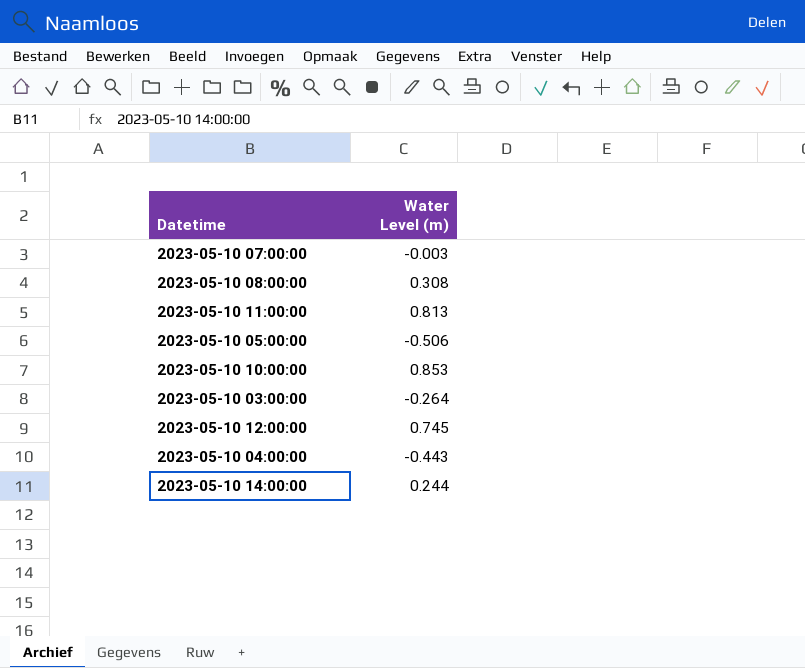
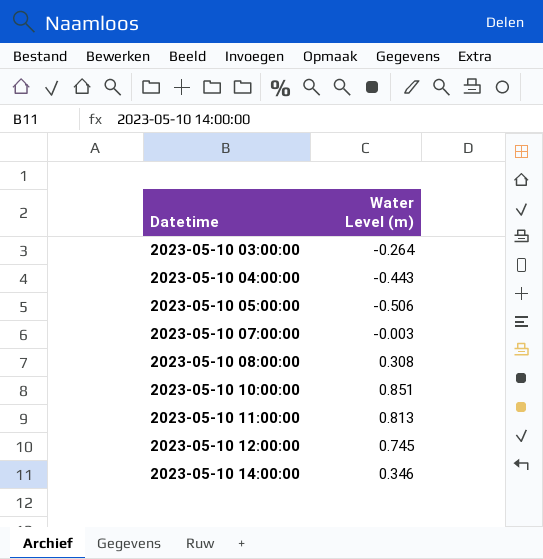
row order: none -> Datetime ascending
2023-05-10 10:00:00 | Water Level (m): 0.853 -> 0.851
2023-05-10 14:00:00 | Water Level (m): 0.244 -> 0.346

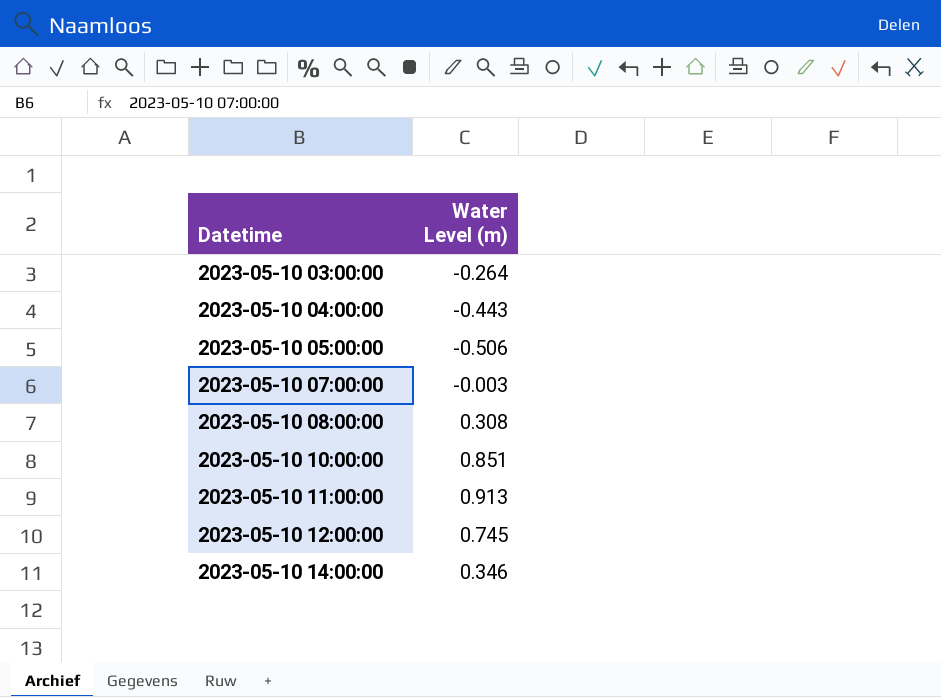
2023-05-10 11:00:00 | Water Level (m): 0.813 -> 0.913

